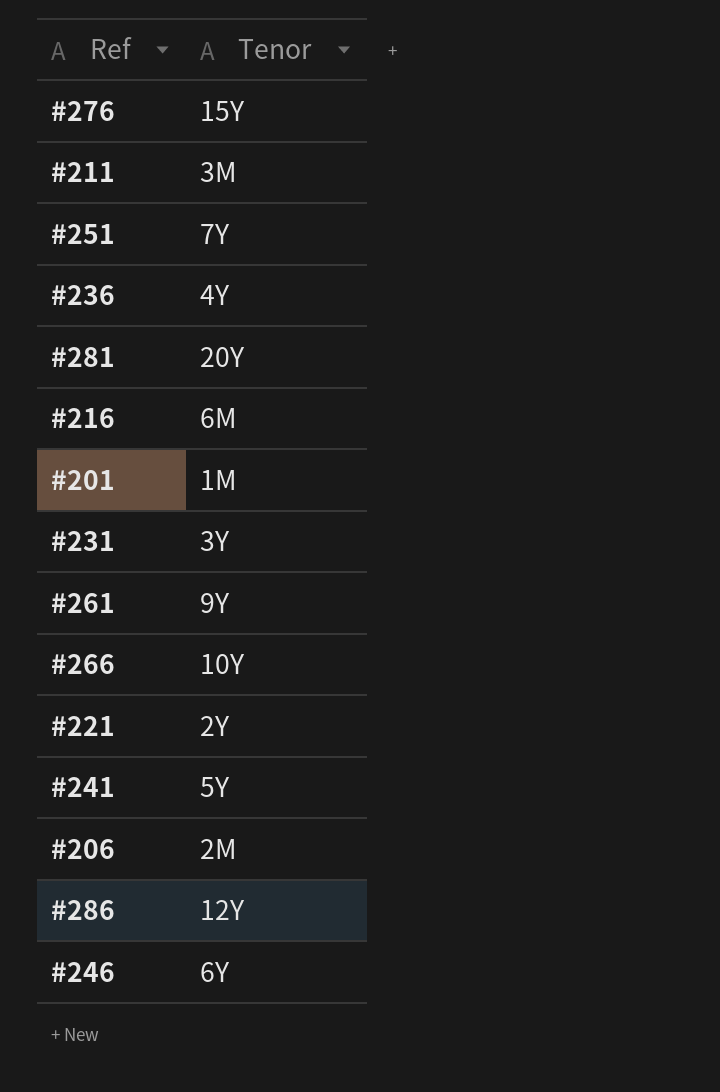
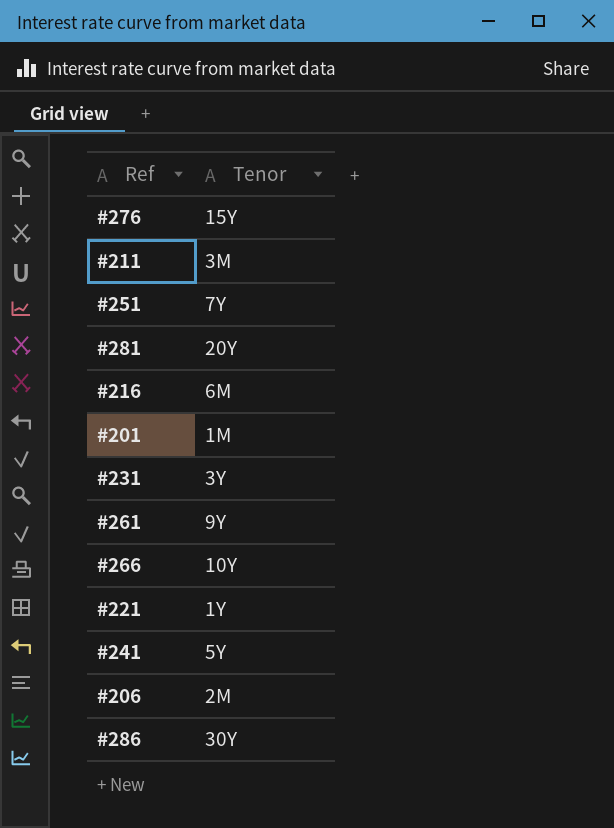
row #236: 4Y -> none
row #246: 6Y -> none
#221 | Tenor: 2Y -> 1Y
#286 | Tenor: 12Y -> 30Y

